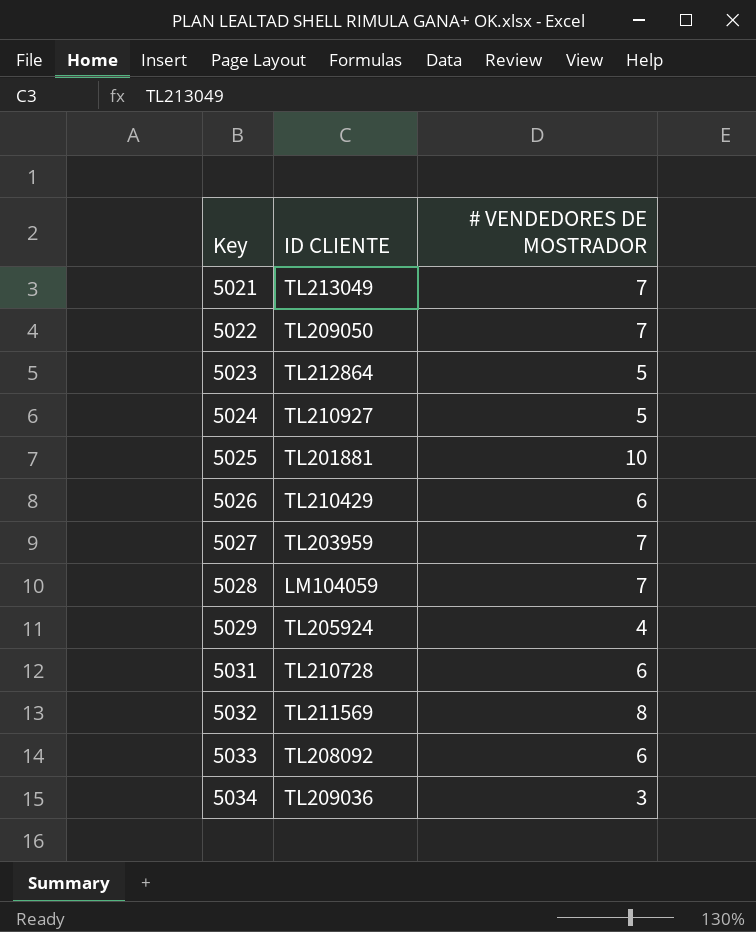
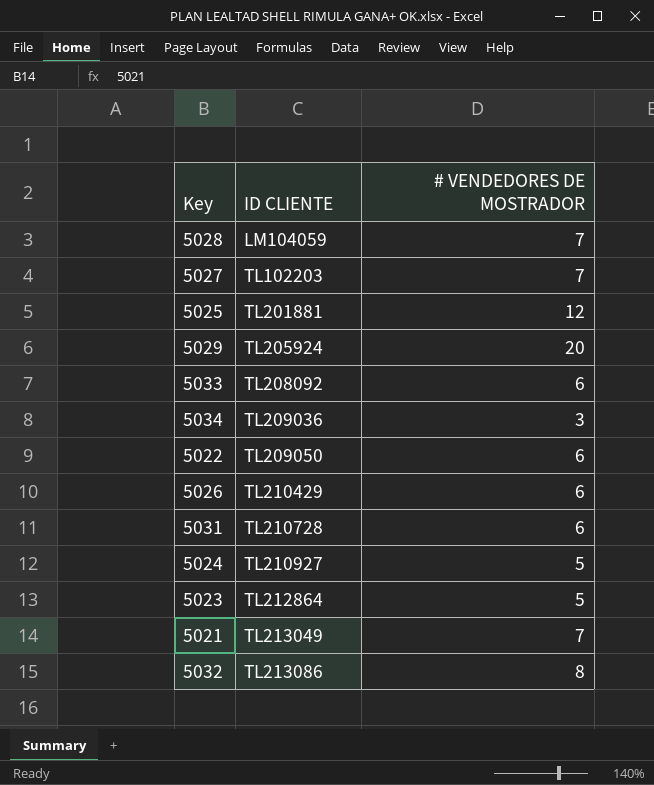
row order: Key ascending -> ID CLIENTE ascending
5027 | ID CLIENTE: TL203959 -> TL102203
5025 | # VENDEDORES DE MOSTRADOR: 10 -> 12
5029 | # VENDEDORES DE MOSTRADOR: 4 -> 20
5022 | # VENDEDORES DE MOSTRADOR: 7 -> 6
5032 | ID CLIENTE: TL211569 -> TL213086

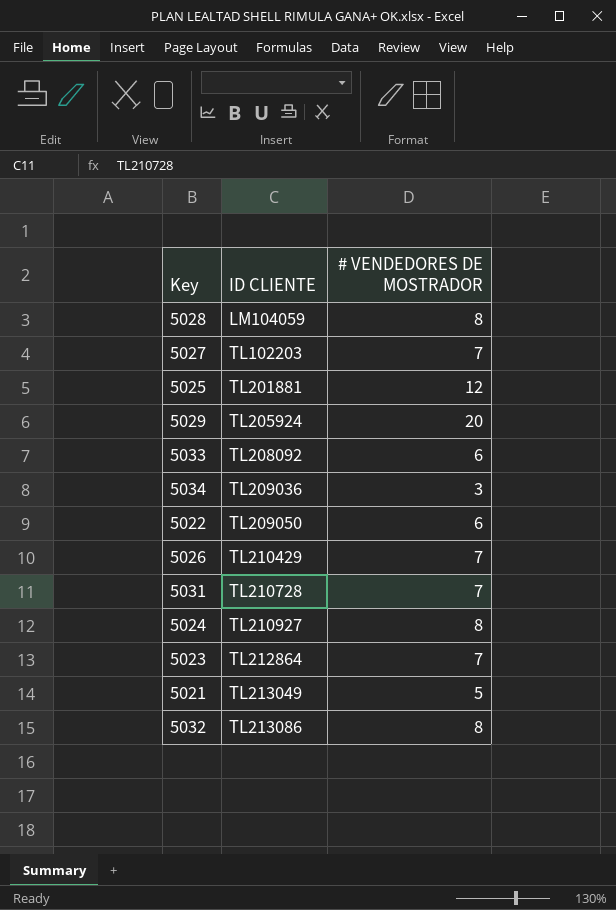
5028 | # VENDEDORES DE MOSTRADOR: 7 -> 8
5026 | # VENDEDORES DE MOSTRADOR: 6 -> 7
5031 | # VENDEDORES DE MOSTRADOR: 6 -> 7
5024 | # VENDEDORES DE MOSTRADOR: 5 -> 8
5023 | # VENDEDORES DE MOSTRADOR: 5 -> 7
5021 | # VENDEDORES DE MOSTRADOR: 7 -> 5

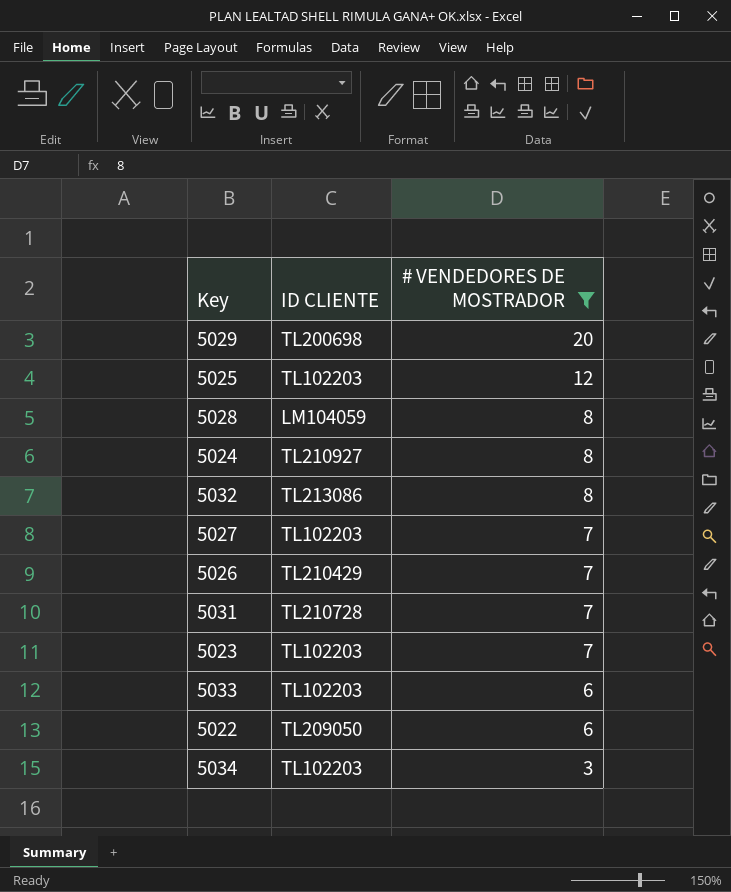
filter: none -> # VENDEDORES DE MOSTRADOR != 5
row order: ID CLIENTE ascending -> # VENDEDORES DE MOSTRADOR descending
5029 | ID CLIENTE: TL205924 -> TL200698
5025 | ID CLIENTE: TL201881 -> TL102203
5023 | ID CLIENTE: TL212864 -> TL102203
5033 | ID CLIENTE: TL208092 -> TL102203
5034 | ID CLIENTE: TL209036 -> TL102203

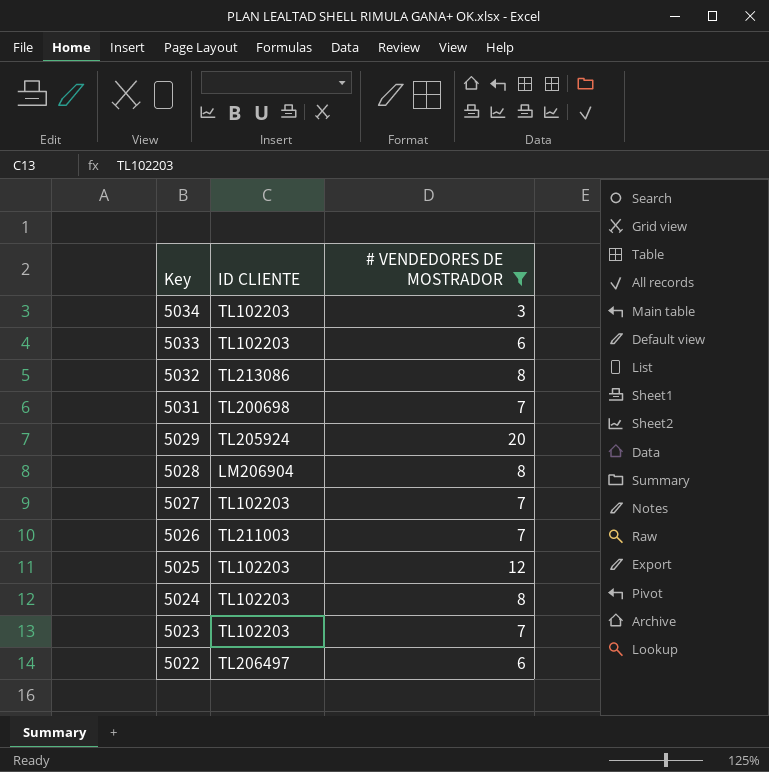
row order: # VENDEDORES DE MOSTRADOR descending -> Key descending
5031 | ID CLIENTE: TL210728 -> TL200698
5029 | ID CLIENTE: TL200698 -> TL205924
5028 | ID CLIENTE: LM104059 -> LM206904
5026 | ID CLIENTE: TL210429 -> TL211003
5024 | ID CLIENTE: TL210927 -> TL102203
5022 | ID CLIENTE: TL209050 -> TL206497

